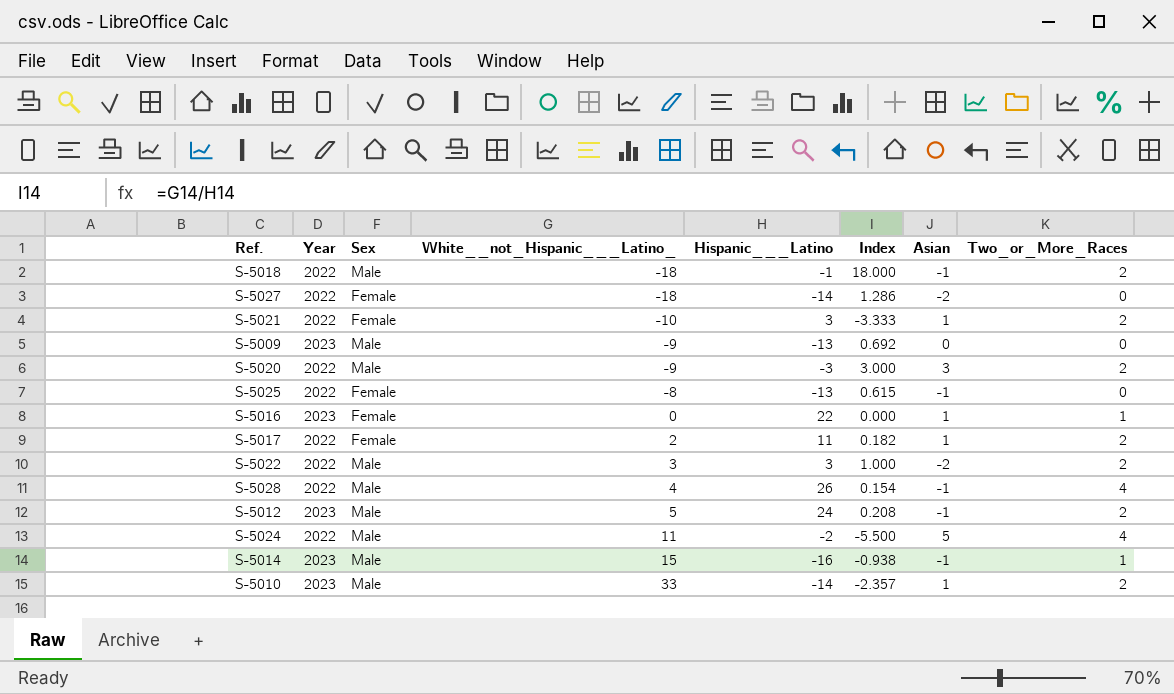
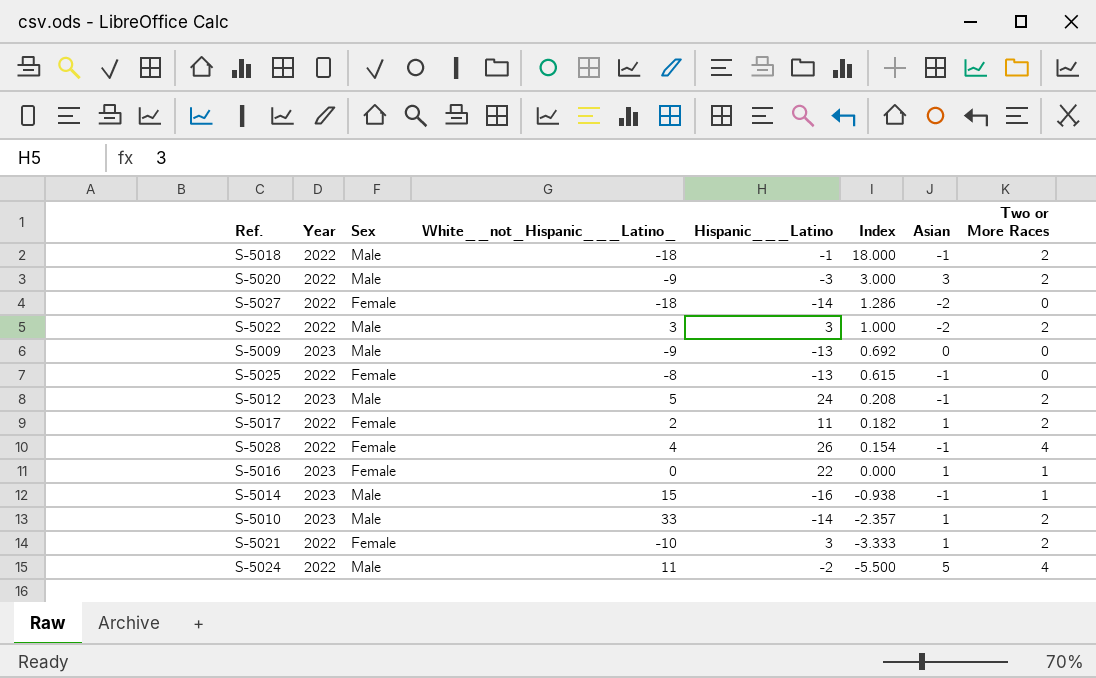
row order: White__not_Hispanic___Latino_ ascending -> Index descending
column name: Two_or_More_Races -> Two or More Races
S-5028 | Sex: Male -> Female

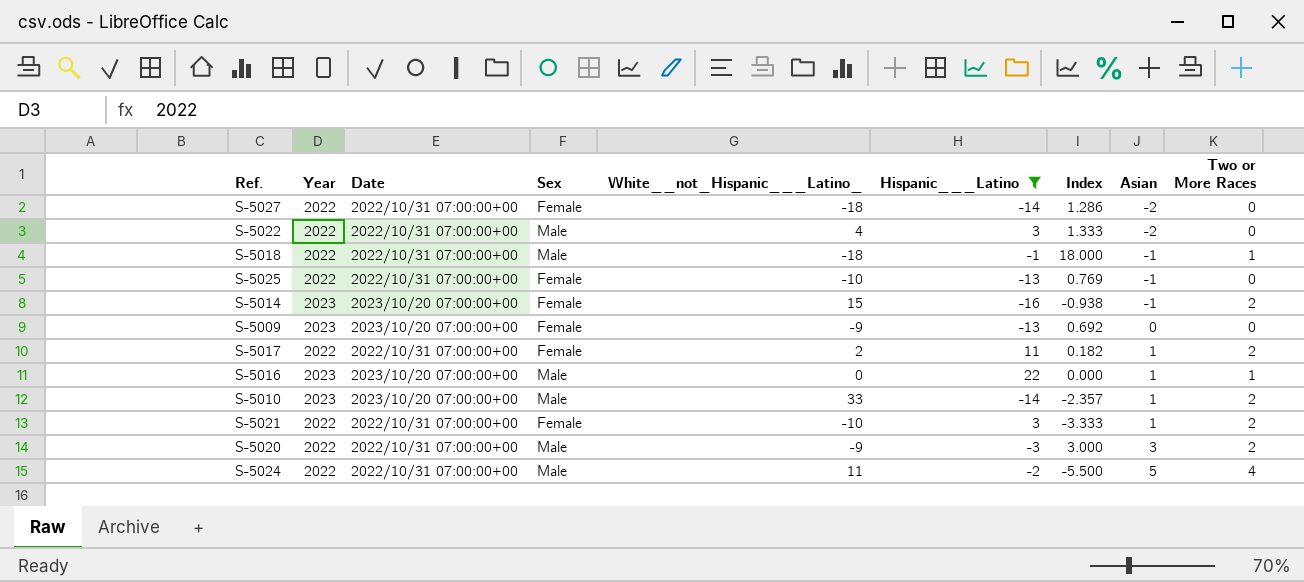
filter: none -> Hispanic___Latino <= 22
row order: Index descending -> Asian ascending
column Date | position: none -> 3
S-5022 | White__not_Hispanic___Latino_: 3 -> 4
S-5022 | Index: 1.000 -> 1.333
S-5022 | Two or More Races: 2 -> 0
S-5018 | Two or More Races: 2 -> 1
S-5025 | White__not_Hispanic___Latino_: -8 -> -10
S-5025 | Index: 0.615 -> 0.769
S-5014 | Sex: Male -> Female
S-5014 | Two or More Races: 1 -> 2
S-5009 | Sex: Male -> Female
S-5016 | Sex: Female -> Male

